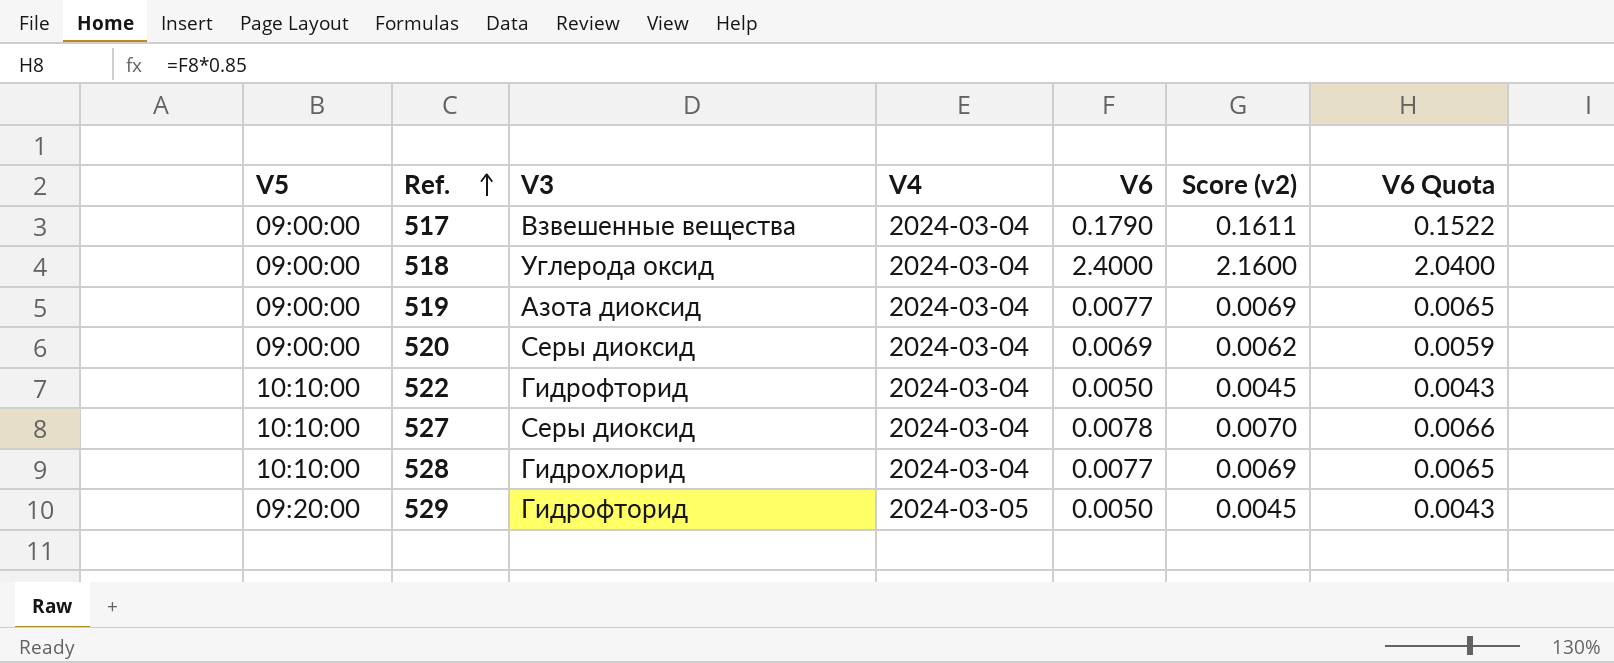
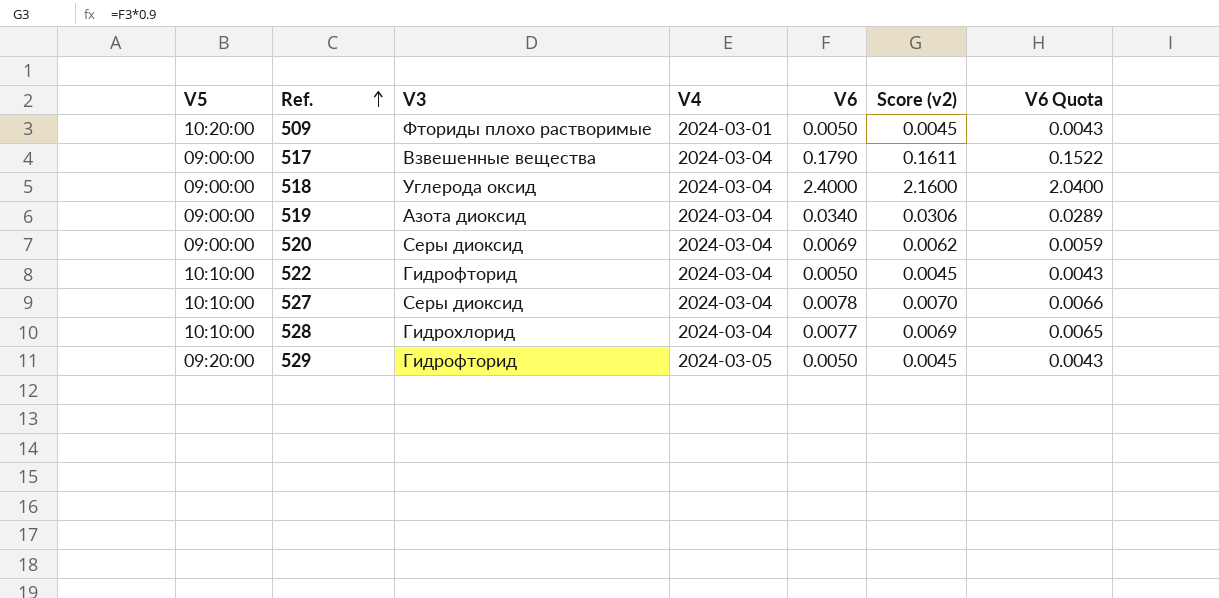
row 509: none -> 10:20:00 | Фториды плохо растворимые | 2024-03-01 | 0.0050 | 0.0045 | 0.0043
519 | V6: 0.0077 -> 0.0340
519 | Score (v2): 0.0069 -> 0.0306
519 | V6 Quota: 0.0065 -> 0.0289

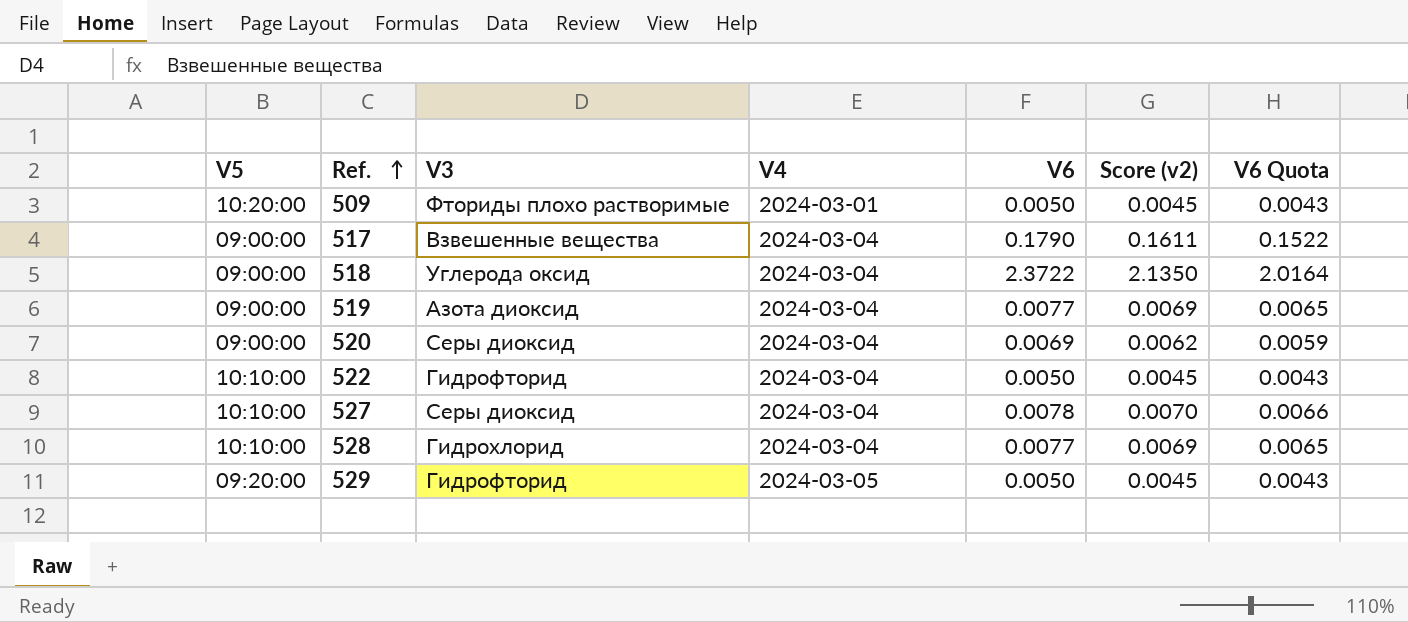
518 | V6: 2.4000 -> 2.3722
518 | Score (v2): 2.1600 -> 2.1350
518 | V6 Quota: 2.0400 -> 2.0164
519 | V6: 0.0340 -> 0.0077
519 | Score (v2): 0.0306 -> 0.0069
519 | V6 Quota: 0.0289 -> 0.0065

